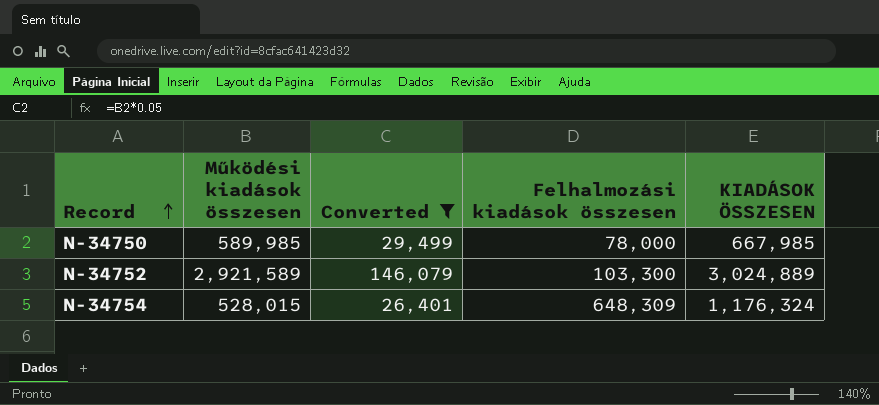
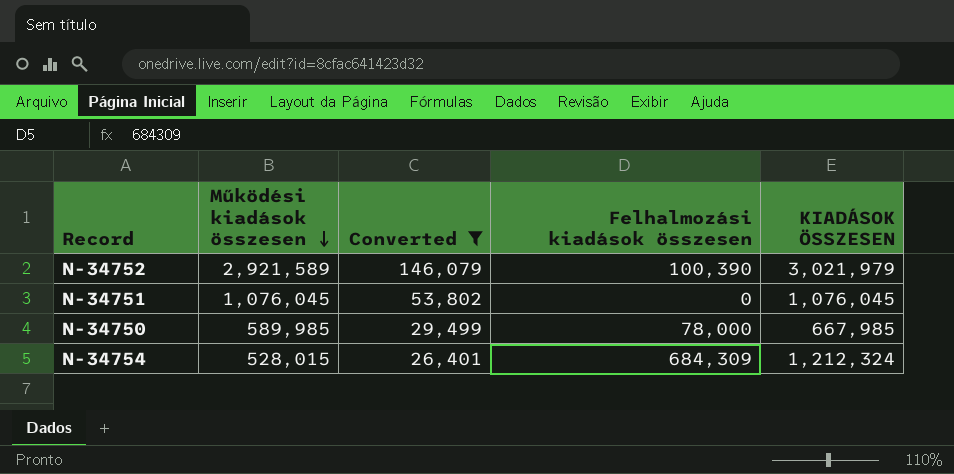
row order: Record ascending -> Működési kiadások összesen descending
N-34752 | Felhalmozási kiadások összesen: 103,300 -> 100,390
N-34752 | KIADÁSOK ÖSSZESEN: 3,024,889 -> 3,021,979
row N-34751: none -> 1,076,045 | 53,802 | 0 | 1,076,045
N-34754 | Felhalmozási kiadások összesen: 648,309 -> 684,309
N-34754 | KIADÁSOK ÖSSZESEN: 1,176,324 -> 1,212,324

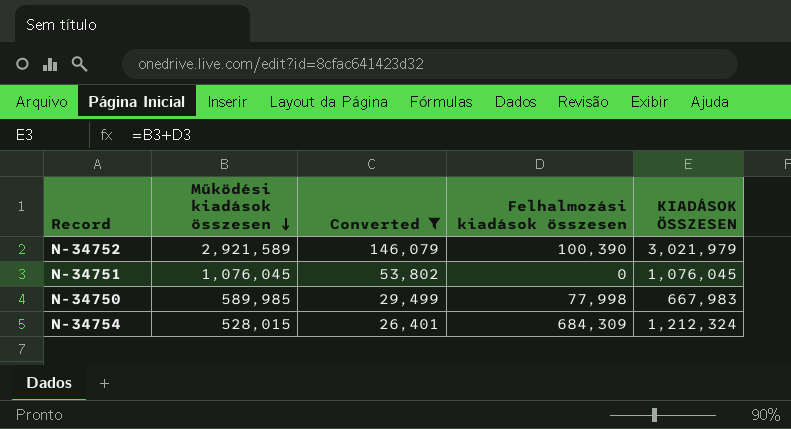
N-34750 | Felhalmozási kiadások összesen: 78,000 -> 77,998
N-34750 | KIADÁSOK ÖSSZESEN: 667,985 -> 667,983

